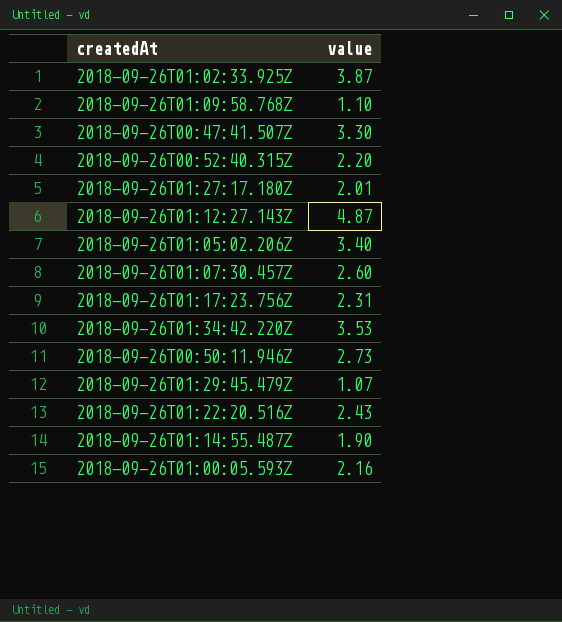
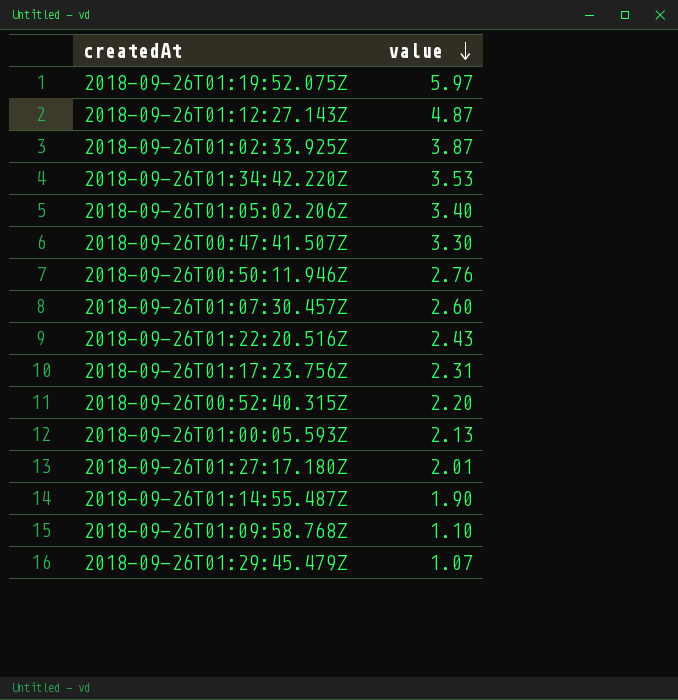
row order: none -> value descending
row 2018-09-26T01:19:52.075Z: none -> 5.97
2018-09-26T00:50:11.946Z | value: 2.73 -> 2.76
2018-09-26T01:00:05.593Z | value: 2.16 -> 2.13

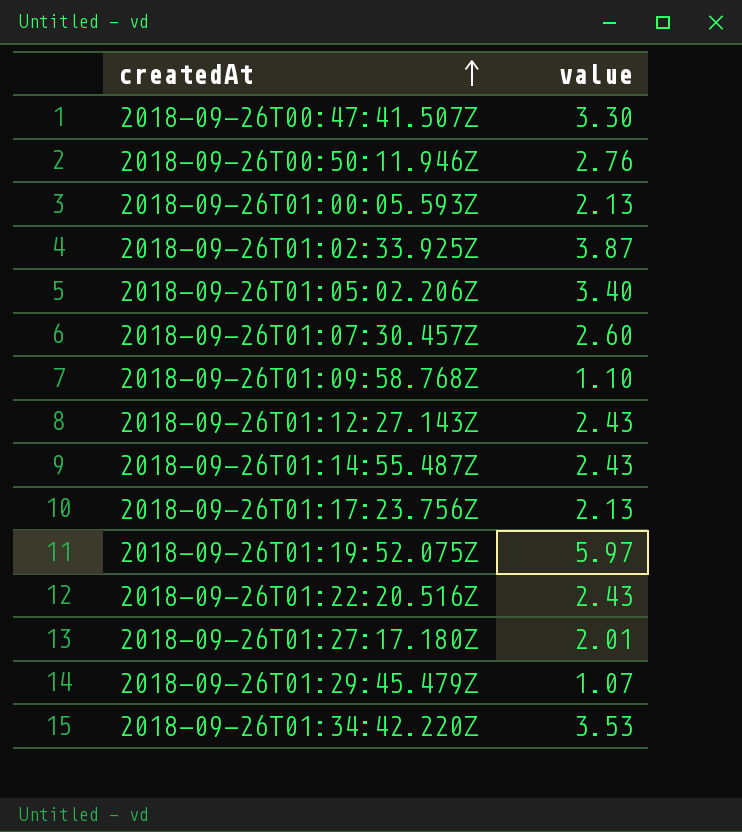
row order: value descending -> createdAt ascending
row 2018-09-26T00:52:40.315Z: 2.20 -> none
2018-09-26T01:12:27.143Z | value: 4.87 -> 2.43
2018-09-26T01:14:55.487Z | value: 1.90 -> 2.43
2018-09-26T01:17:23.756Z | value: 2.31 -> 2.13

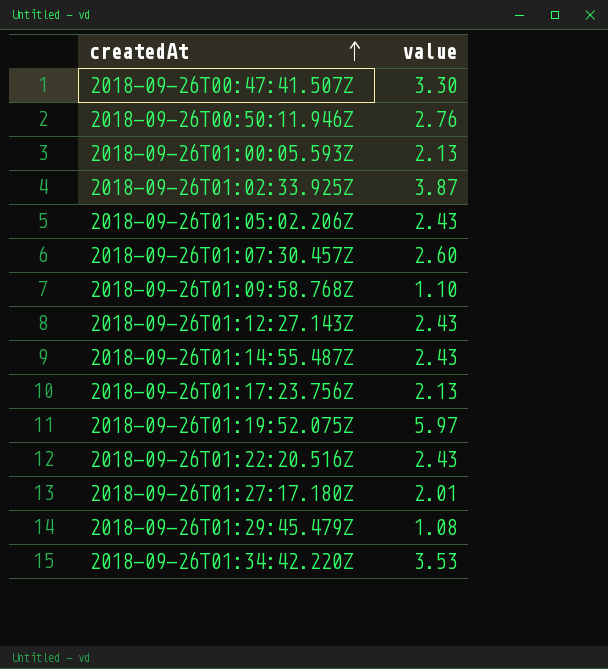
2018-09-26T01:05:02.206Z | value: 3.40 -> 2.43
2018-09-26T01:29:45.479Z | value: 1.07 -> 1.08

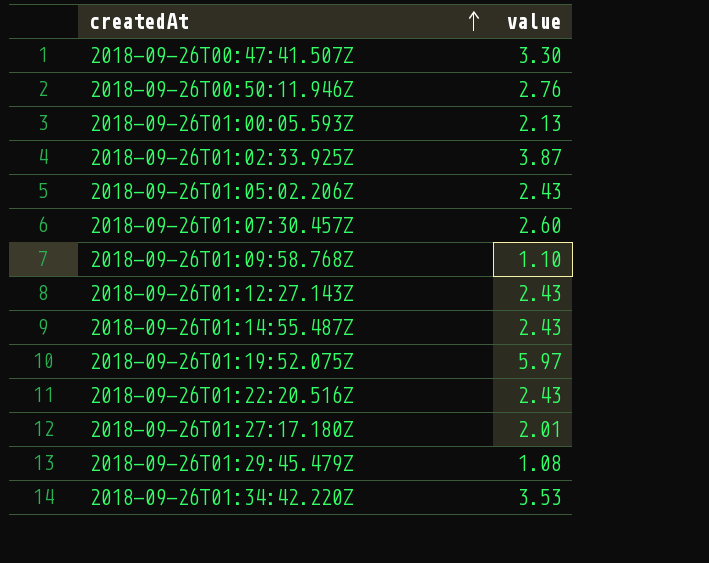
row 2018-09-26T01:17:23.756Z: 2.13 -> none

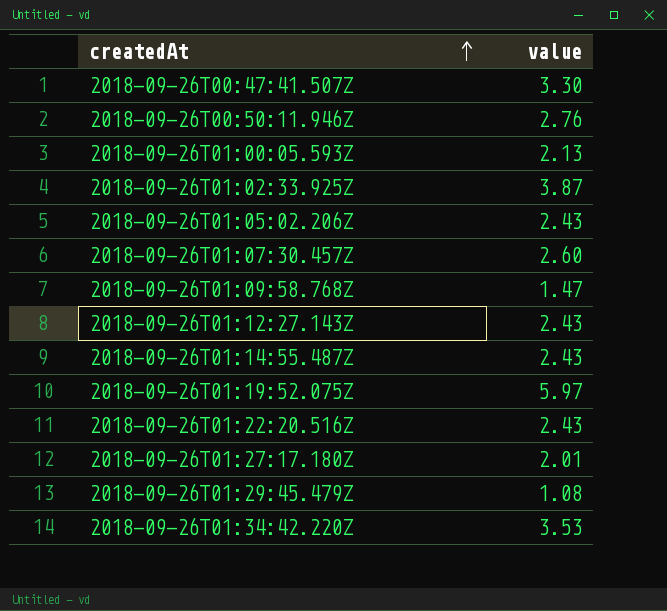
2018-09-26T01:09:58.768Z | value: 1.10 -> 1.47

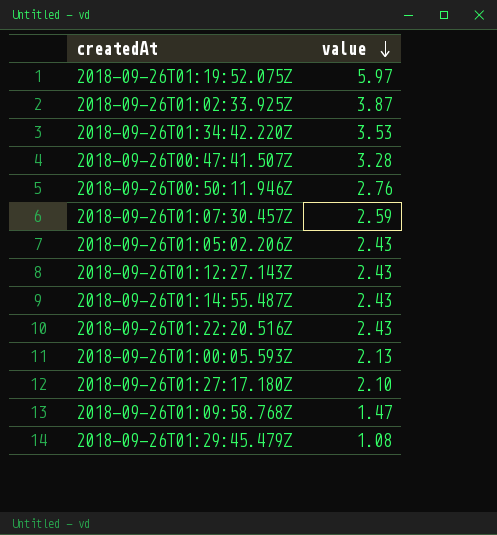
row order: createdAt ascending -> value descending
2018-09-26T00:47:41.507Z | value: 3.30 -> 3.28
2018-09-26T01:07:30.457Z | value: 2.60 -> 2.59
2018-09-26T01:27:17.180Z | value: 2.01 -> 2.10

